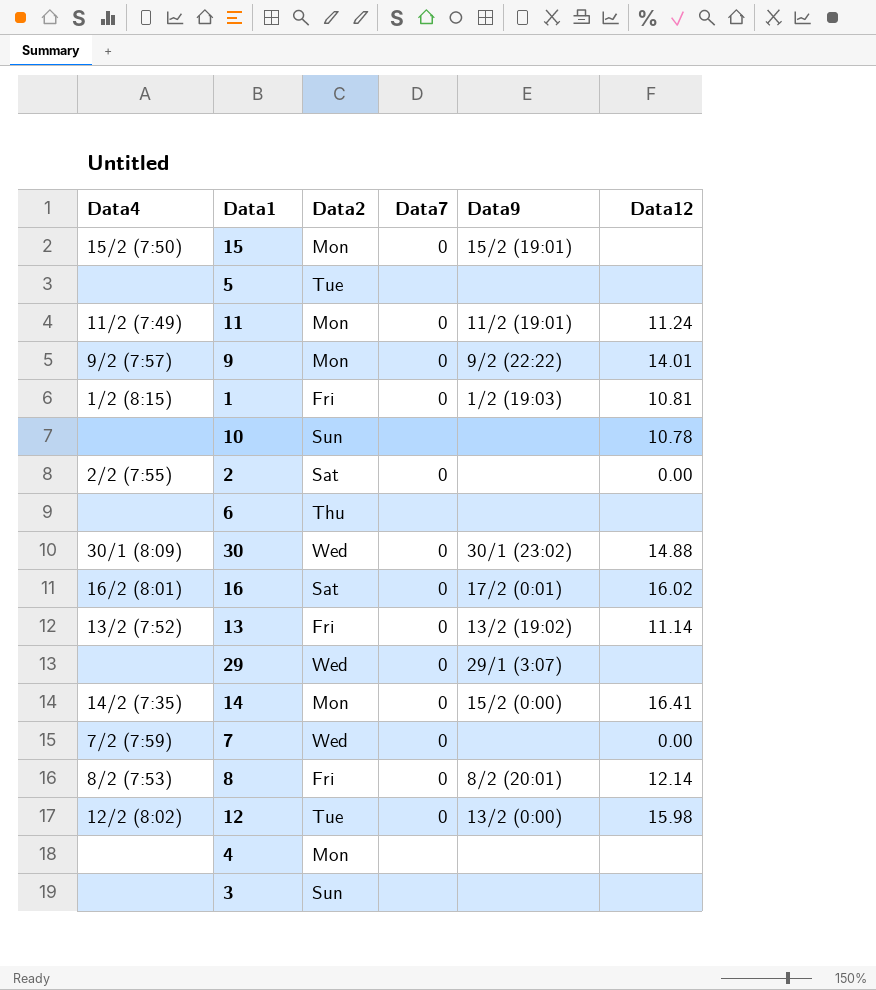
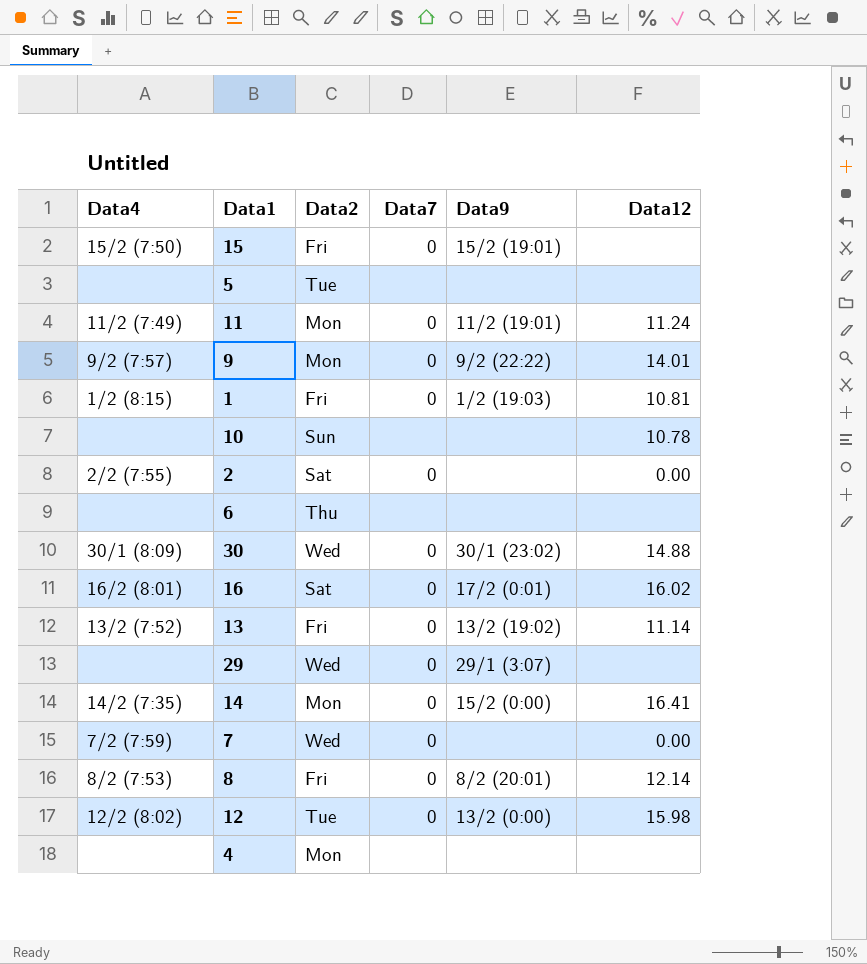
row 3: none | Sun | none | none | none -> none
15 | Data2: Mon -> Fri

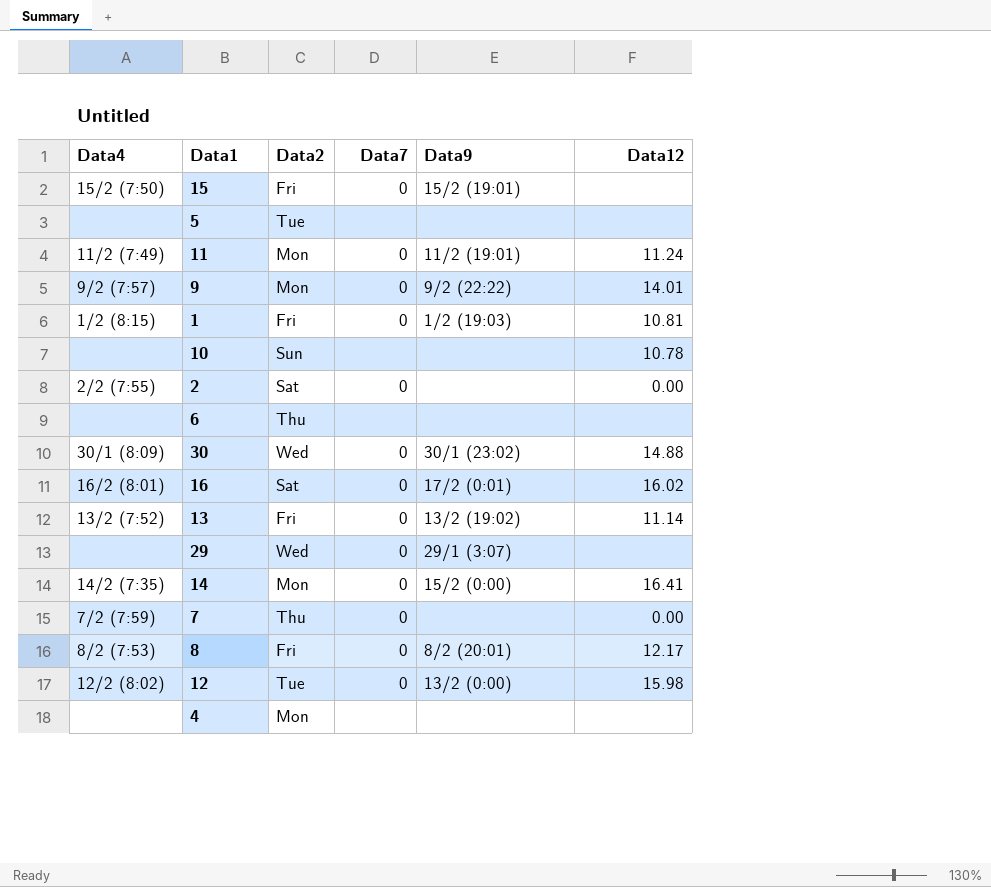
7 | Data2: Wed -> Thu
8 | Data12: 12.14 -> 12.17

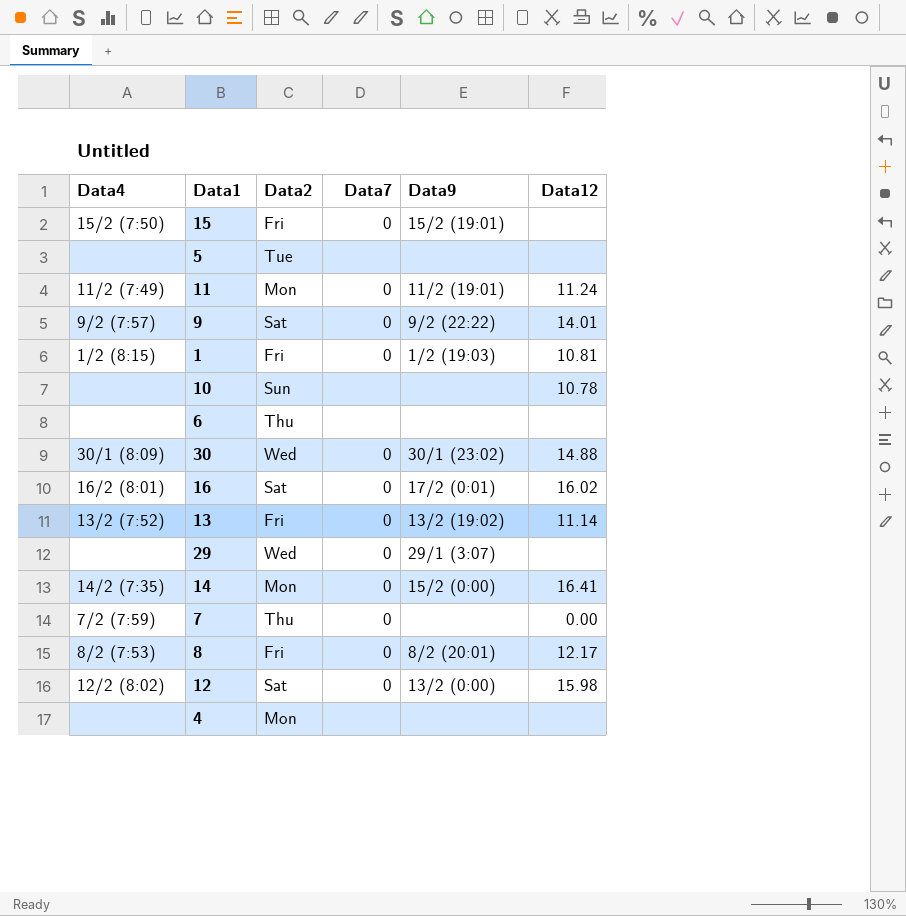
row 2: 2/2 (7:55) | Sat | 0 | none | 0.00 -> none
9 | Data2: Mon -> Sat
12 | Data2: Tue -> Sat

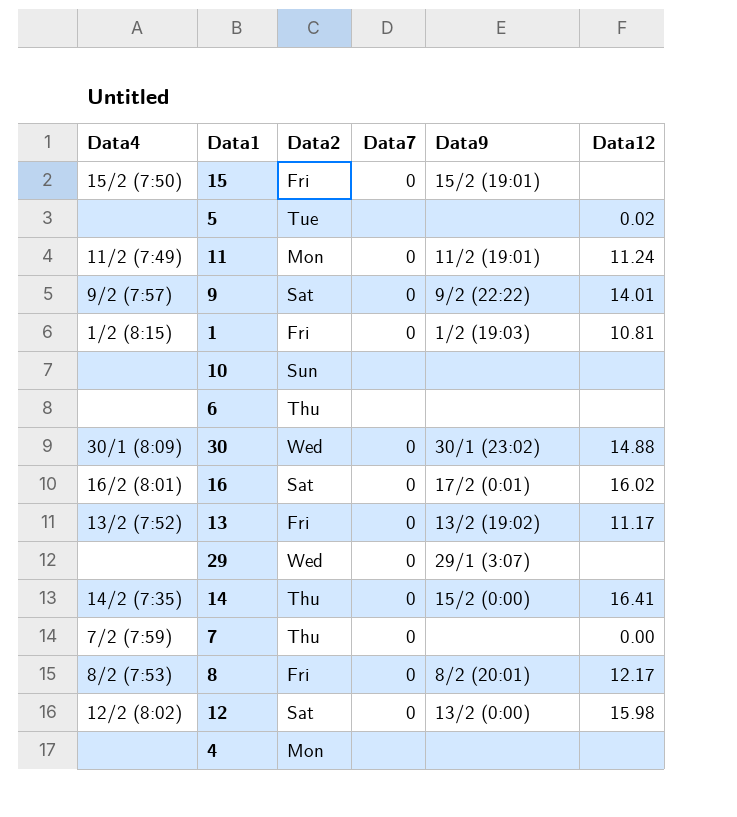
5 | Data12: none -> 0.02
10 | Data12: 10.78 -> none
13 | Data12: 11.14 -> 11.17
14 | Data2: Mon -> Thu

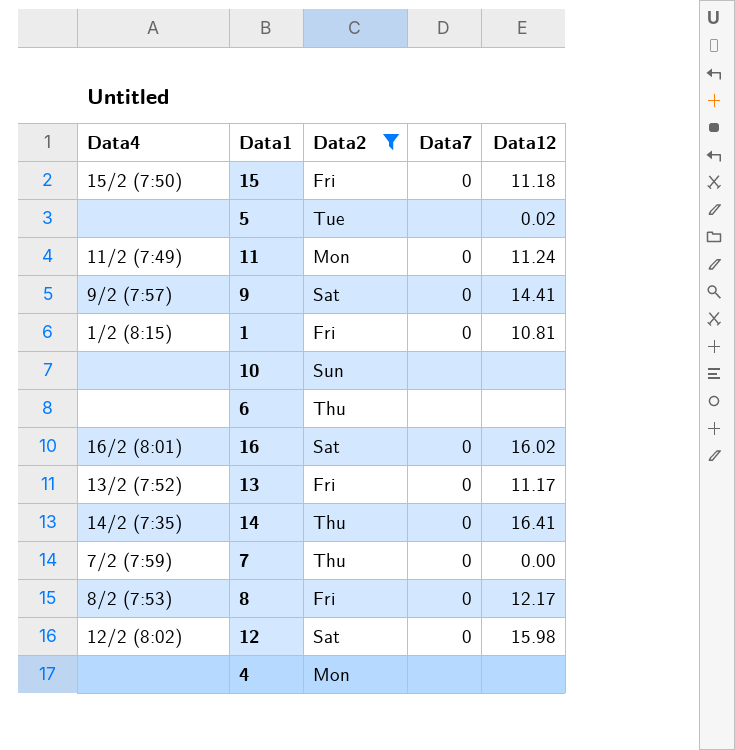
filter: none -> Data2 != Wed
column Data9 | position: 5 -> none
15 | Data12: none -> 11.18
9 | Data12: 14.01 -> 14.41

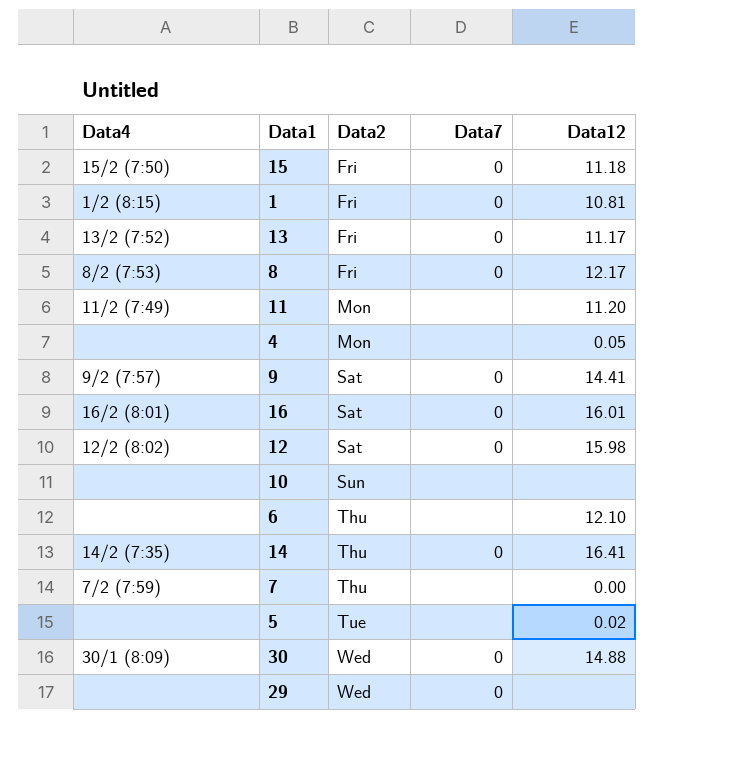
filter: Data2 != Wed -> none
row order: none -> Data2 ascending
11 | Data7: 0 -> none
11 | Data12: 11.24 -> 11.20
4 | Data12: none -> 0.05
16 | Data12: 16.02 -> 16.01
6 | Data12: none -> 12.10
7 | Data7: 0 -> none

